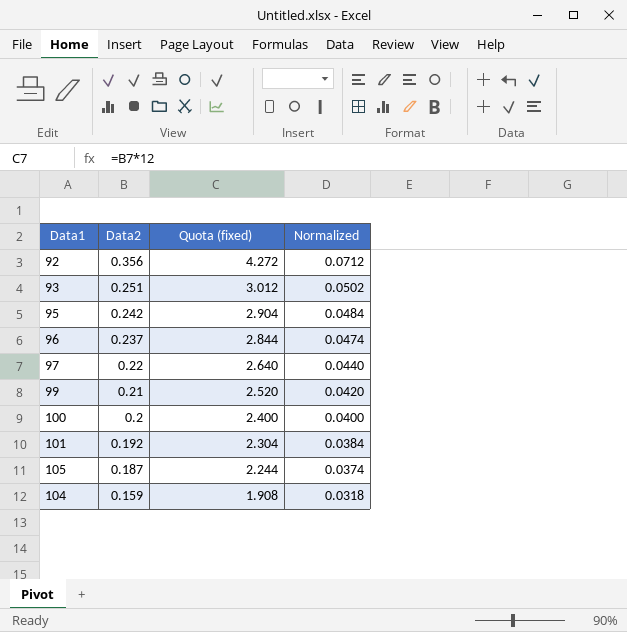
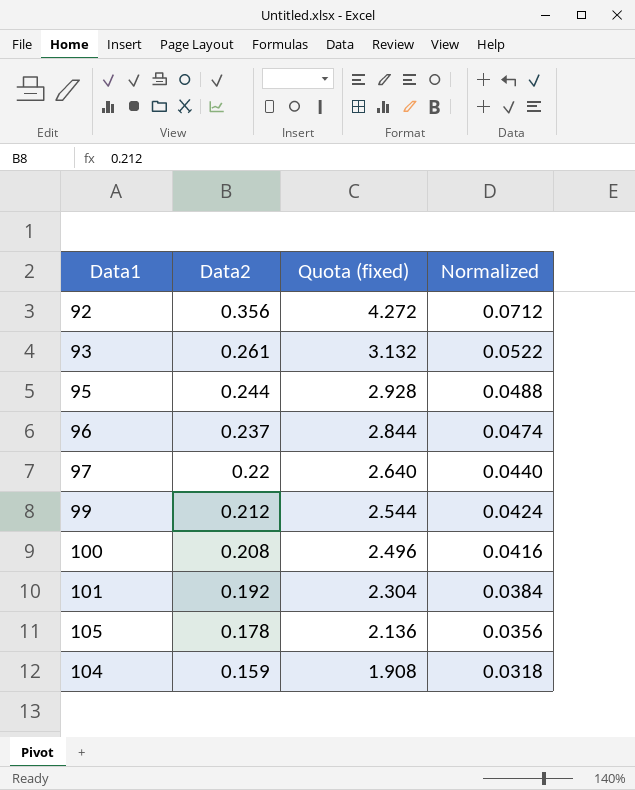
93 | Data2: 0.251 -> 0.261
93 | Quota (fixed): 3.012 -> 3.132
93 | Normalized: 0.0502 -> 0.0522
95 | Data2: 0.242 -> 0.244
95 | Quota (fixed): 2.904 -> 2.928
95 | Normalized: 0.0484 -> 0.0488
99 | Data2: 0.21 -> 0.212
99 | Quota (fixed): 2.520 -> 2.544
99 | Normalized: 0.0420 -> 0.0424
100 | Data2: 0.2 -> 0.208
100 | Quota (fixed): 2.400 -> 2.496
100 | Normalized: 0.0400 -> 0.0416
105 | Data2: 0.187 -> 0.178
105 | Quota (fixed): 2.244 -> 2.136
105 | Normalized: 0.0374 -> 0.0356

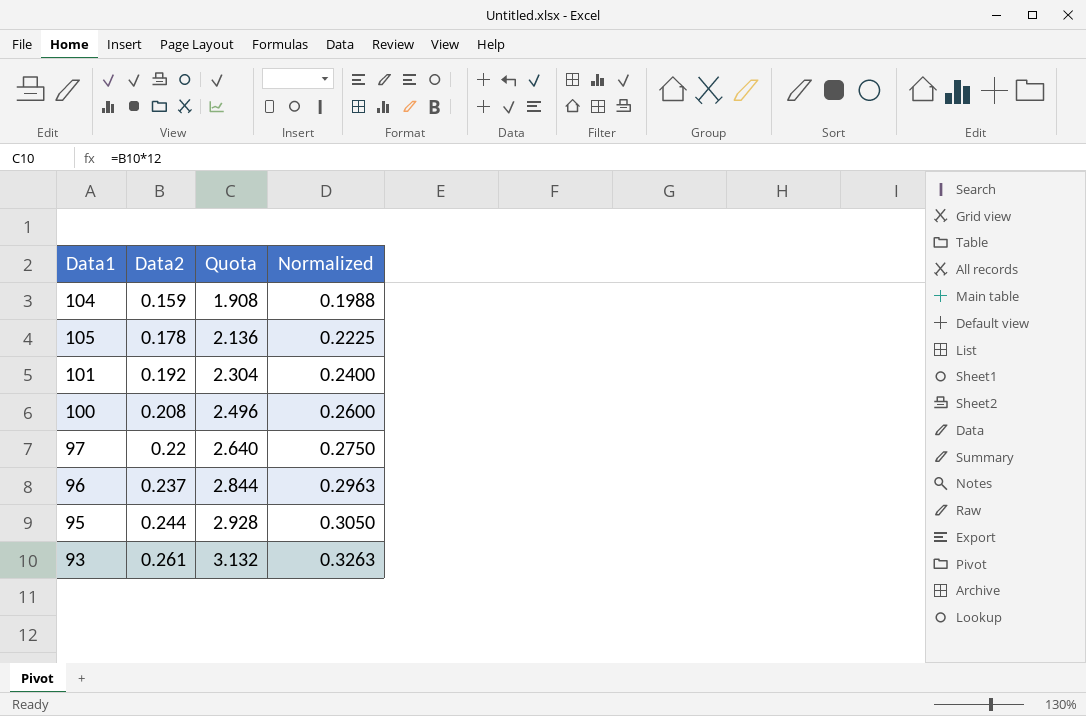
row order: Data2 descending -> Data2 ascending
column name: Quota (fixed) -> Quota
column Normalized | formula: [Data2] * 0.2 -> [Data2] * 1.25
row 92: 0.356 | 4.272 | 0.0712 -> none
row 99: 0.212 | 2.544 | 0.0424 -> none

